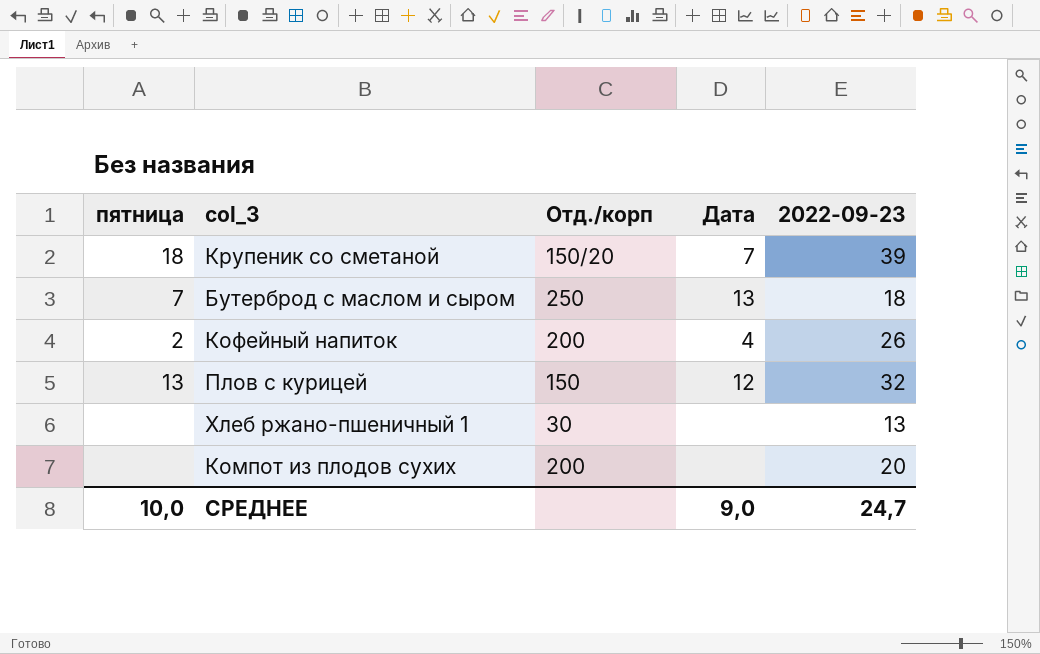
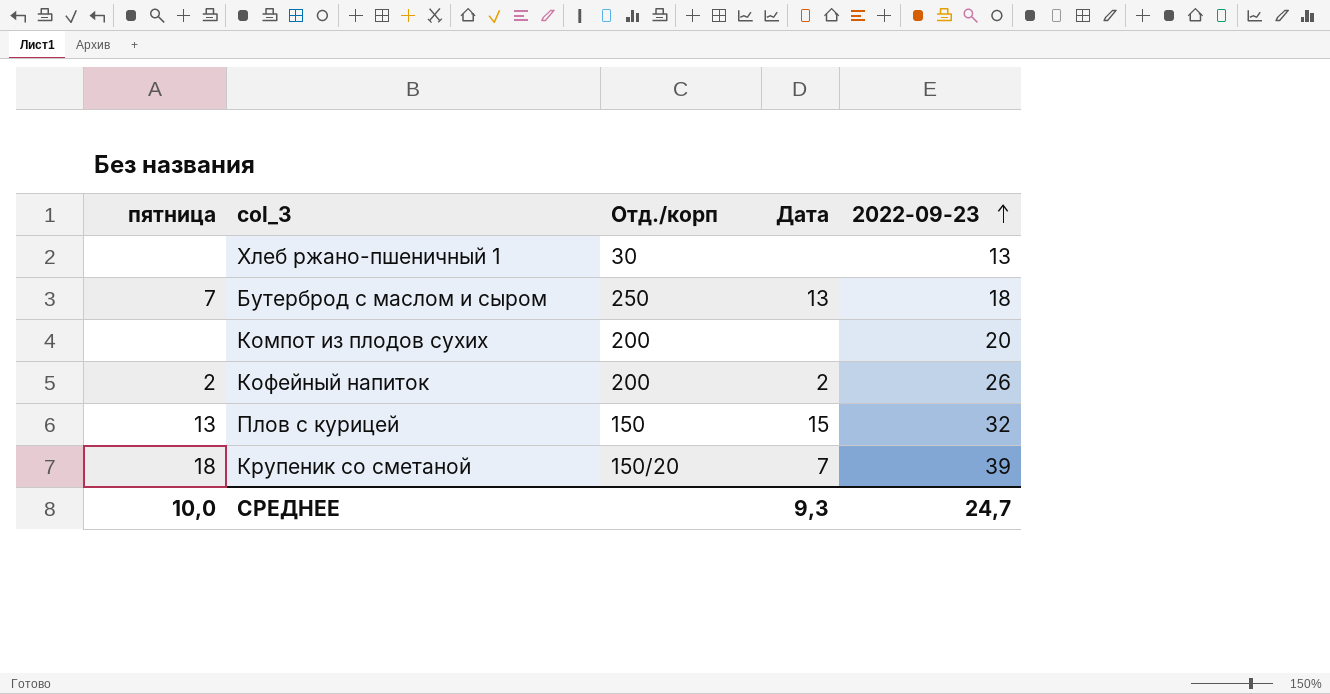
row order: none -> 2022-09-23 ascending
Кофейный напиток | Дата: 4 -> 2
Плов с курицей | Дата: 12 -> 15
СРЕДНЕЕ | Дата: 9,0 -> 9,3

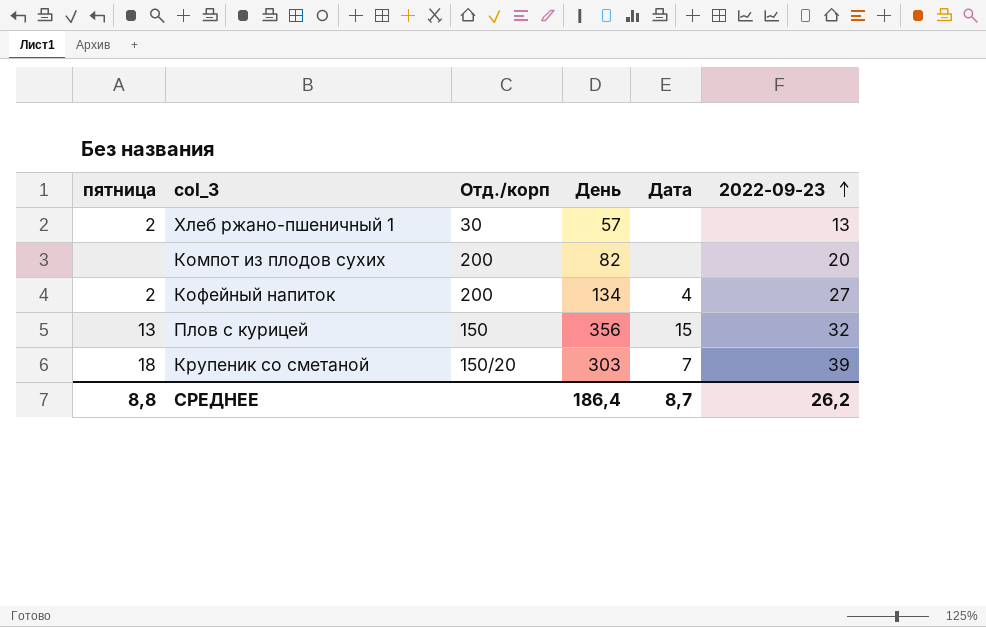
column День | position: none -> 4
row Бутерброд с маслом и сыром: 7 | 250 | 13 | 18 -> none
Хлеб ржано-пшеничный 1 | пятница: none -> 2
Кофейный напиток | Дата: 2 -> 4
Кофейный напиток | 2022-09-23: 26 -> 27
СРЕДНЕЕ | пятница: 10,0 -> 8,8
СРЕДНЕЕ | Дата: 9,3 -> 8,7
СРЕДНЕЕ | 2022-09-23: 24,7 -> 26,2

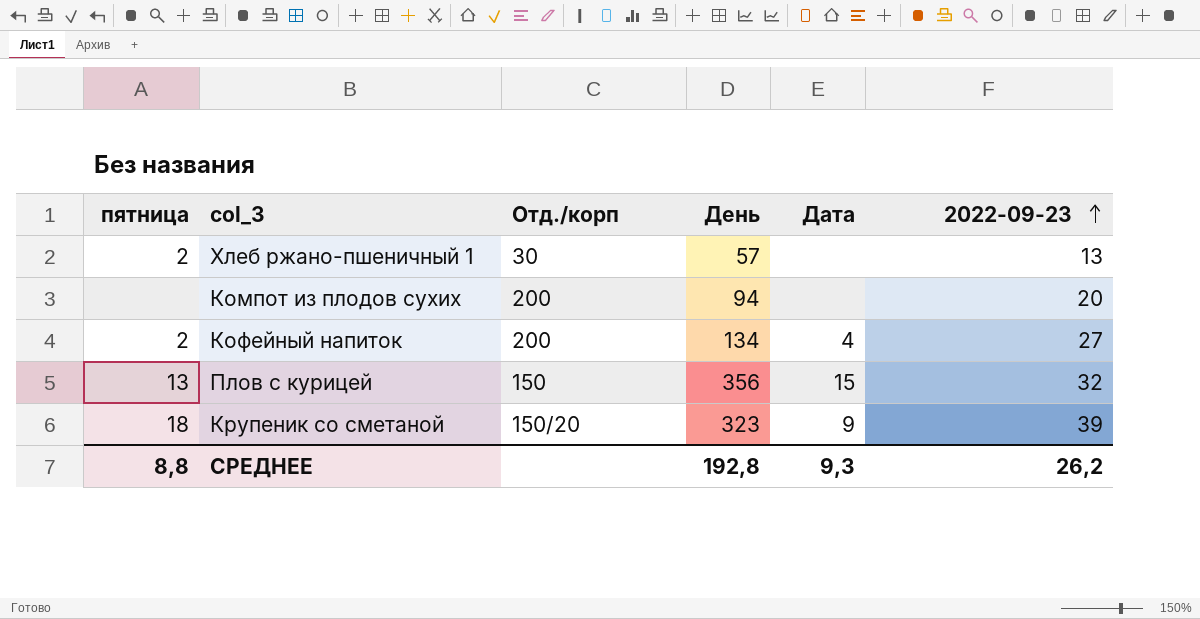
Компот из плодов сухих | День: 82 -> 94
Крупеник со сметаной | День: 303 -> 323
Крупеник со сметаной | Дата: 7 -> 9
СРЕДНЕЕ | День: 186,4 -> 192,8
СРЕДНЕЕ | Дата: 8,7 -> 9,3

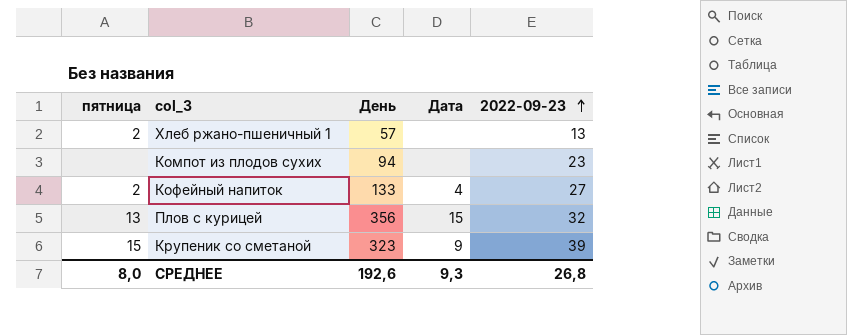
column Отд./корп | position: 3 -> none
Компот из плодов сухих | 2022-09-23: 20 -> 23
Кофейный напиток | День: 134 -> 133
Крупеник со сметаной | пятница: 18 -> 15
СРЕДНЕЕ | пятница: 8,8 -> 8,0
СРЕДНЕЕ | День: 192,8 -> 192,6
СРЕДНЕЕ | 2022-09-23: 26,2 -> 26,8

